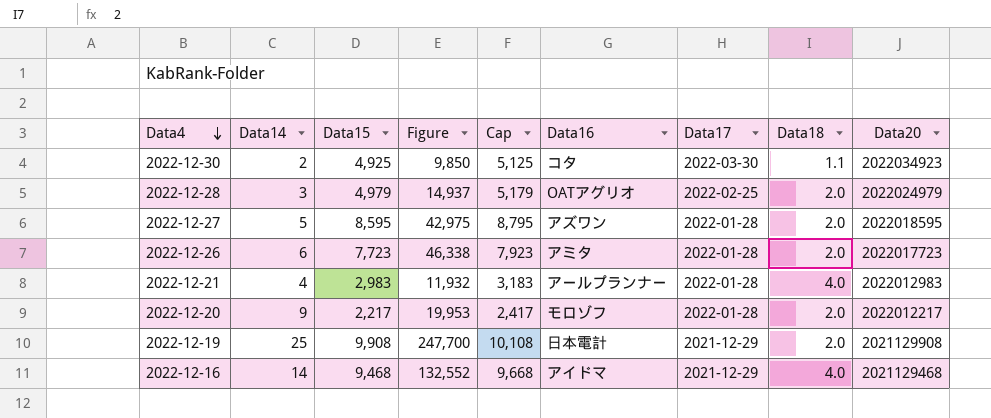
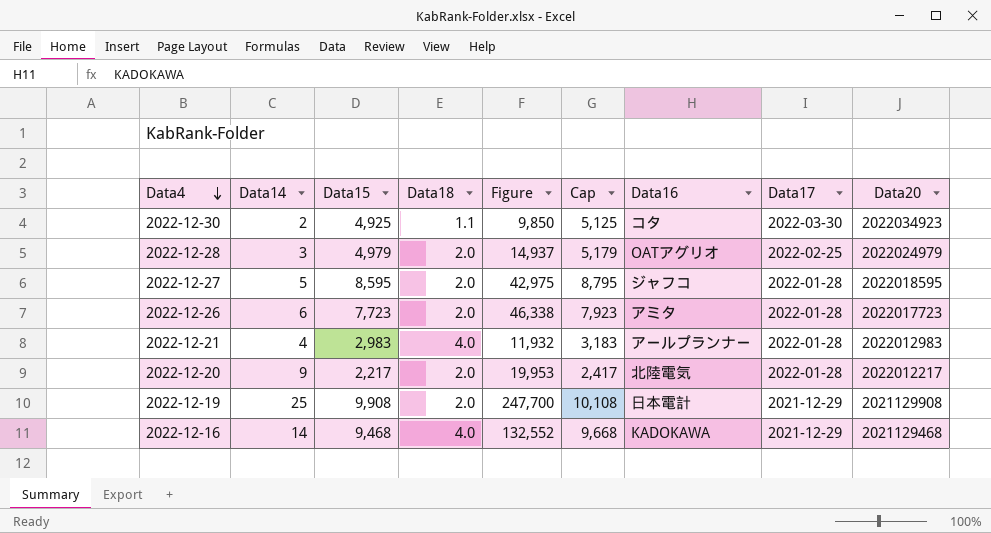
column Data18 | position: 8 -> 4
2022-12-27 | Data16: アズワン -> ジャフコ
2022-12-20 | Data16: モロゾフ -> 北陸電気
2022-12-16 | Data16: アイドマ -> KADOKAWA

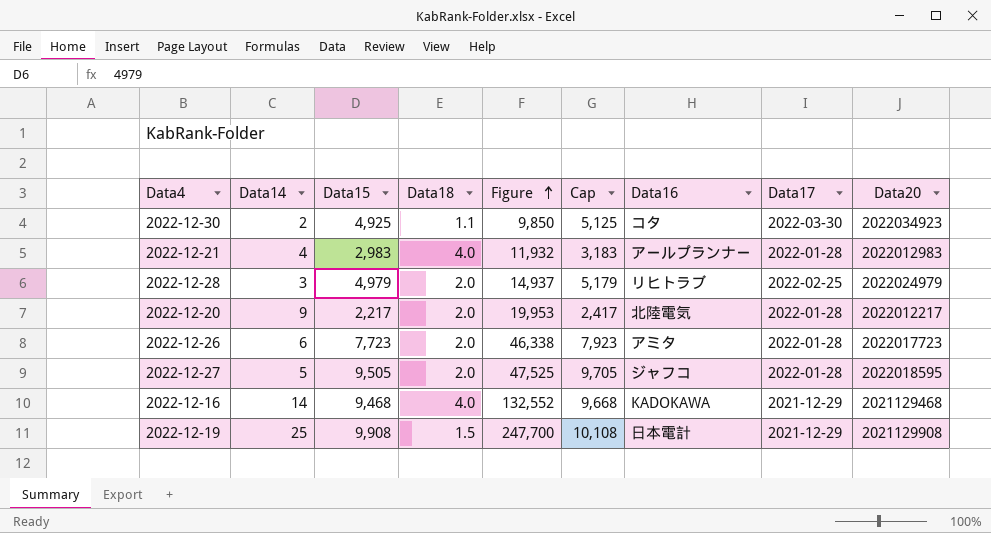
row order: Data4 descending -> Figure ascending
2022-12-28 | Data16: OATアグリオ -> リヒトラブ
2022-12-27 | Data15: 8,595 -> 9,505
2022-12-27 | Figure: 42,975 -> 47,525
2022-12-27 | Cap: 8,795 -> 9,705
2022-12-19 | Data18: 2.0 -> 1.5

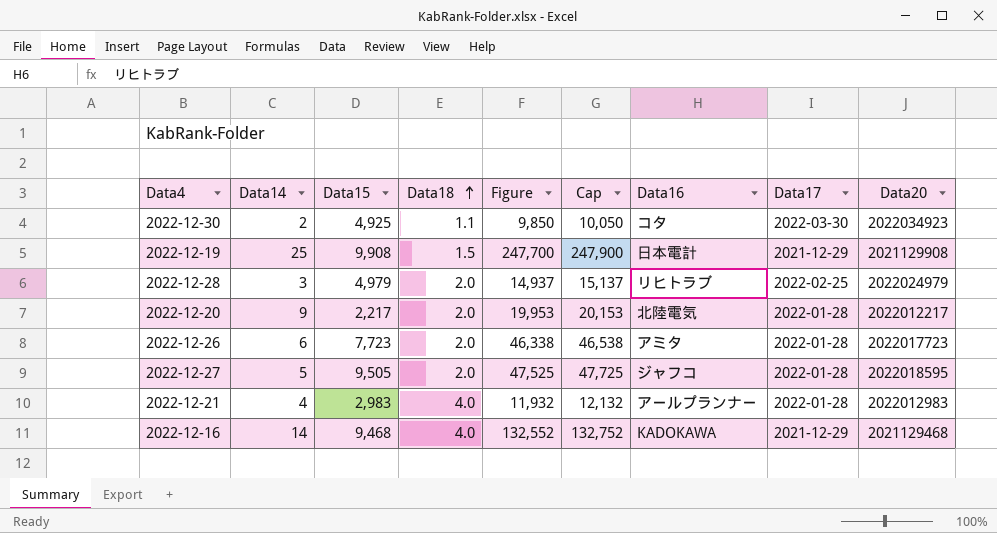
row order: Figure ascending -> Data18 ascending
column Cap | formula: [Data15] + 200 -> [Figure] + 200

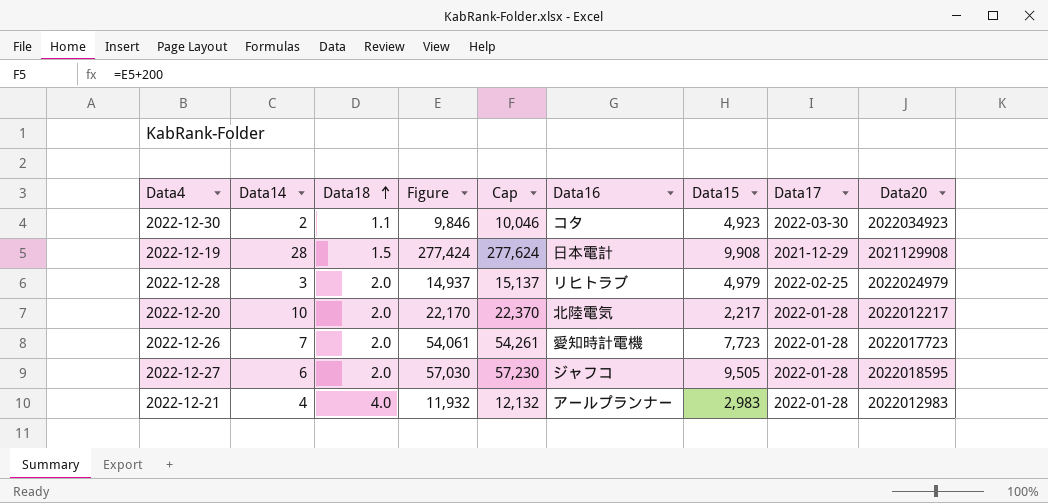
column Data15 | position: 3 -> 7
row 2022-12-16: 14 | 9,468 | 4.0 | 132,552 | 132,752 | KADOKAWA | 2021-12-29 | 2021129468 -> none
2022-12-30 | Figure: 9,850 -> 9,846
2022-12-30 | Cap: 10,050 -> 10,046
2022-12-30 | Data15: 4,925 -> 4,923
2022-12-19 | Data14: 25 -> 28
2022-12-19 | Figure: 247,700 -> 277,424
2022-12-19 | Cap: 247,900 -> 277,624
2022-12-20 | Data14: 9 -> 10
2022-12-20 | Figure: 19,953 -> 22,170
2022-12-20 | Cap: 20,153 -> 22,370
2022-12-26 | Data14: 6 -> 7
2022-12-26 | Figure: 46,338 -> 54,061
2022-12-26 | Cap: 46,538 -> 54,261
2022-12-26 | Data16: アミタ -> 愛知時計電機
2022-12-27 | Data14: 5 -> 6
2022-12-27 | Figure: 47,525 -> 57,030
2022-12-27 | Cap: 47,725 -> 57,230

